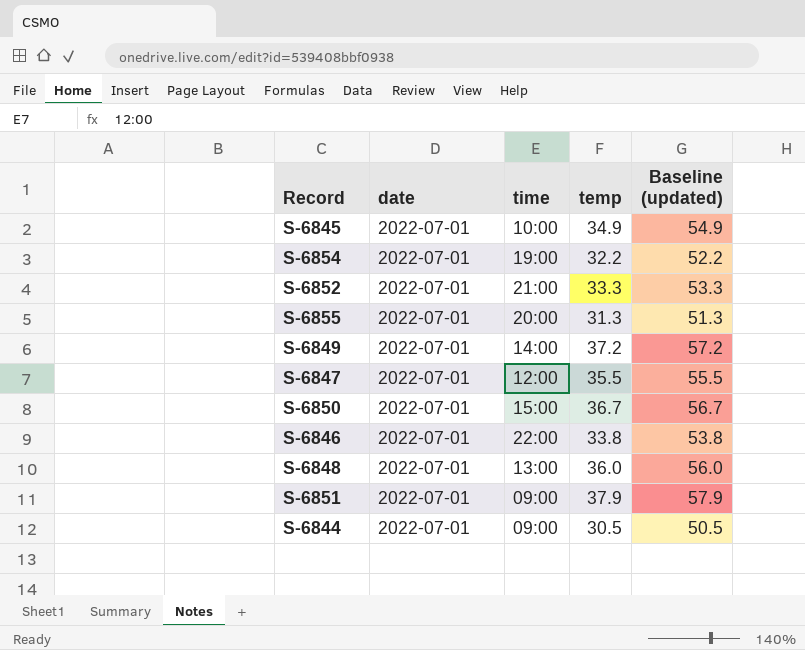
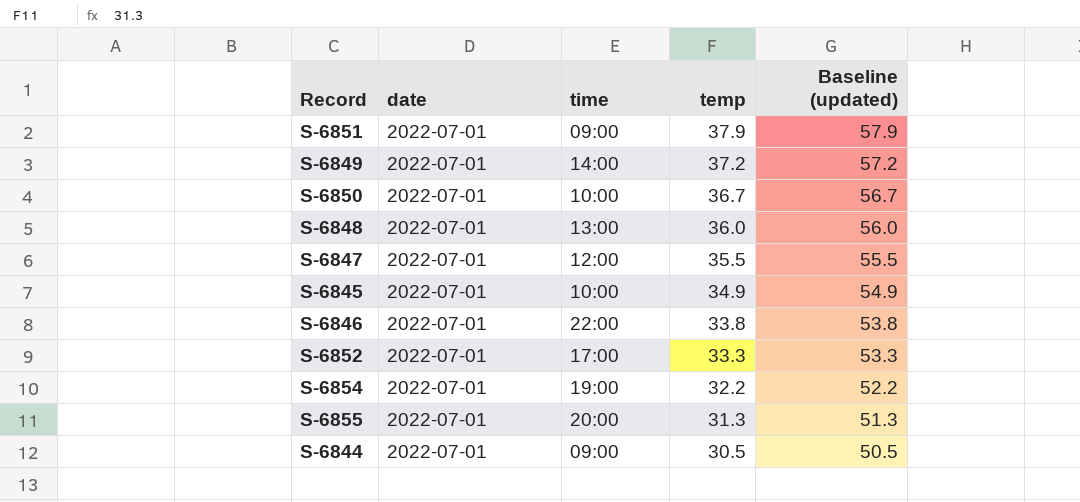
row order: none -> temp descending
S-6850 | time: 15:00 -> 10:00
S-6852 | time: 21:00 -> 17:00

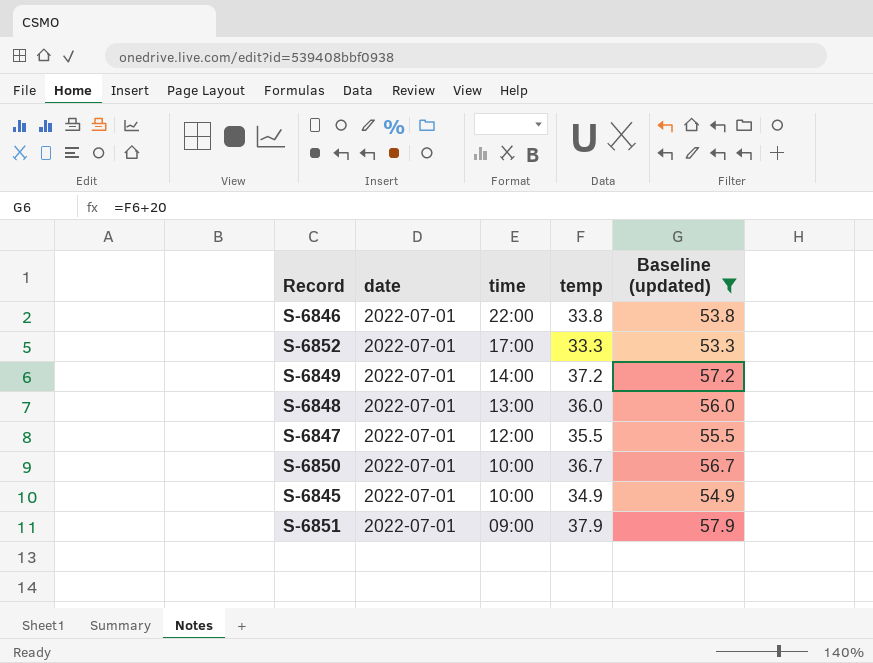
filter: none -> Baseline (updated) >= 53.3
row order: temp descending -> time descending

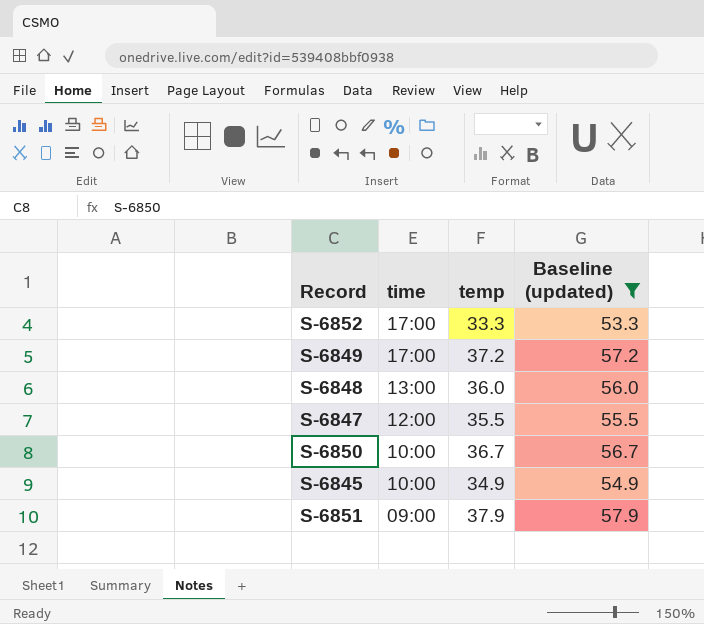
column date | position: 2 -> none
row S-6846: 2022-07-01 | 22:00 | 33.8 | 53.8 -> none
S-6849 | time: 14:00 -> 17:00

